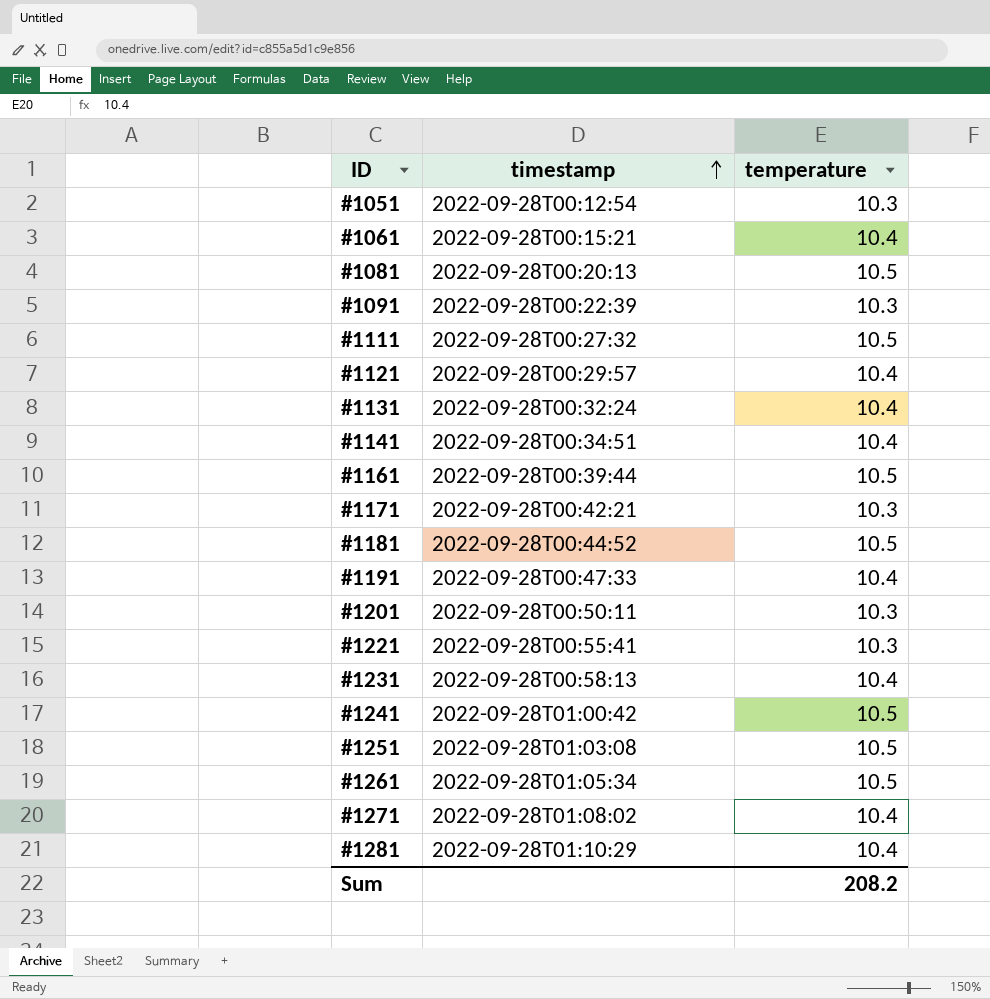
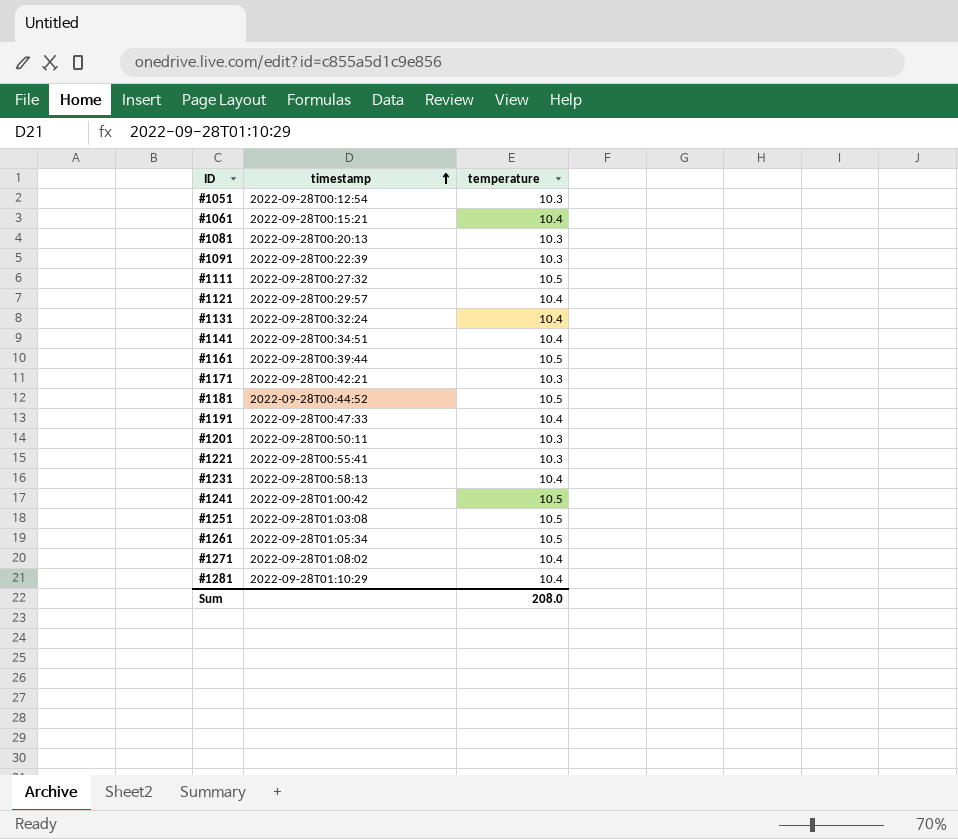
#1081 | temperature: 10.5 -> 10.3
Sum | temperature: 208.2 -> 208.0

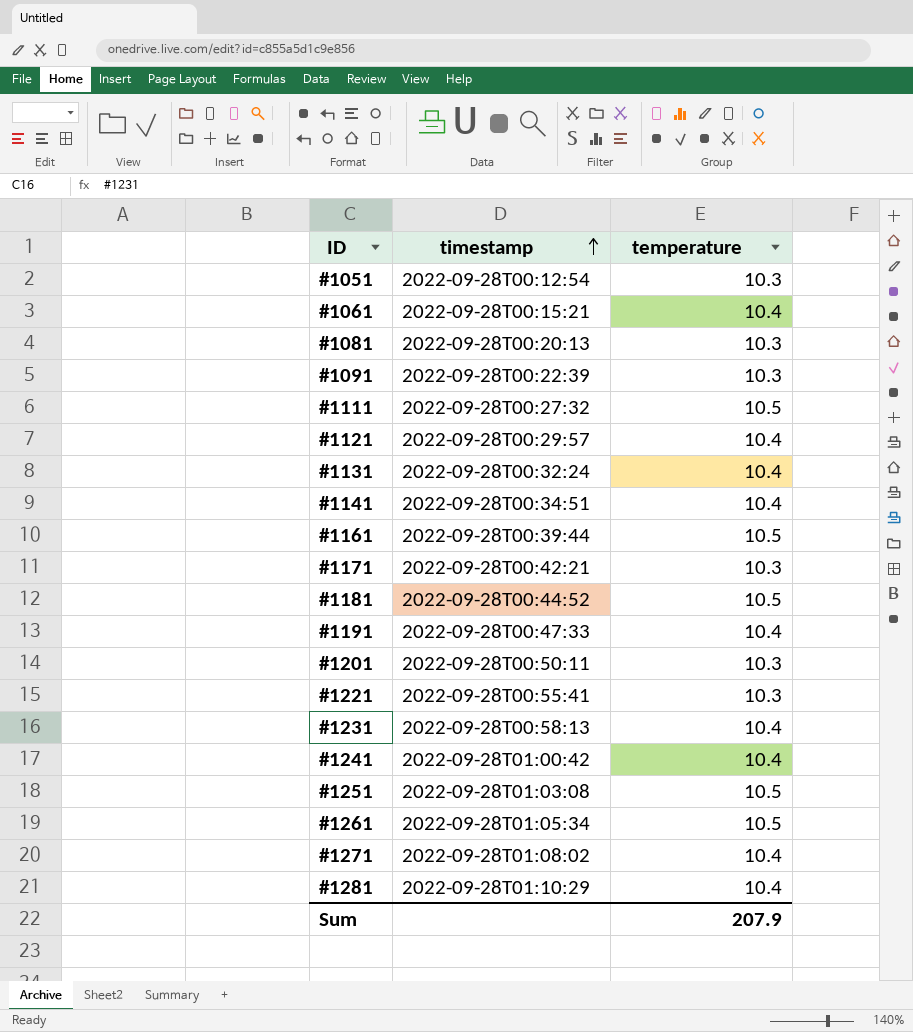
#1241 | temperature: 10.5 -> 10.4
Sum | temperature: 208.0 -> 207.9

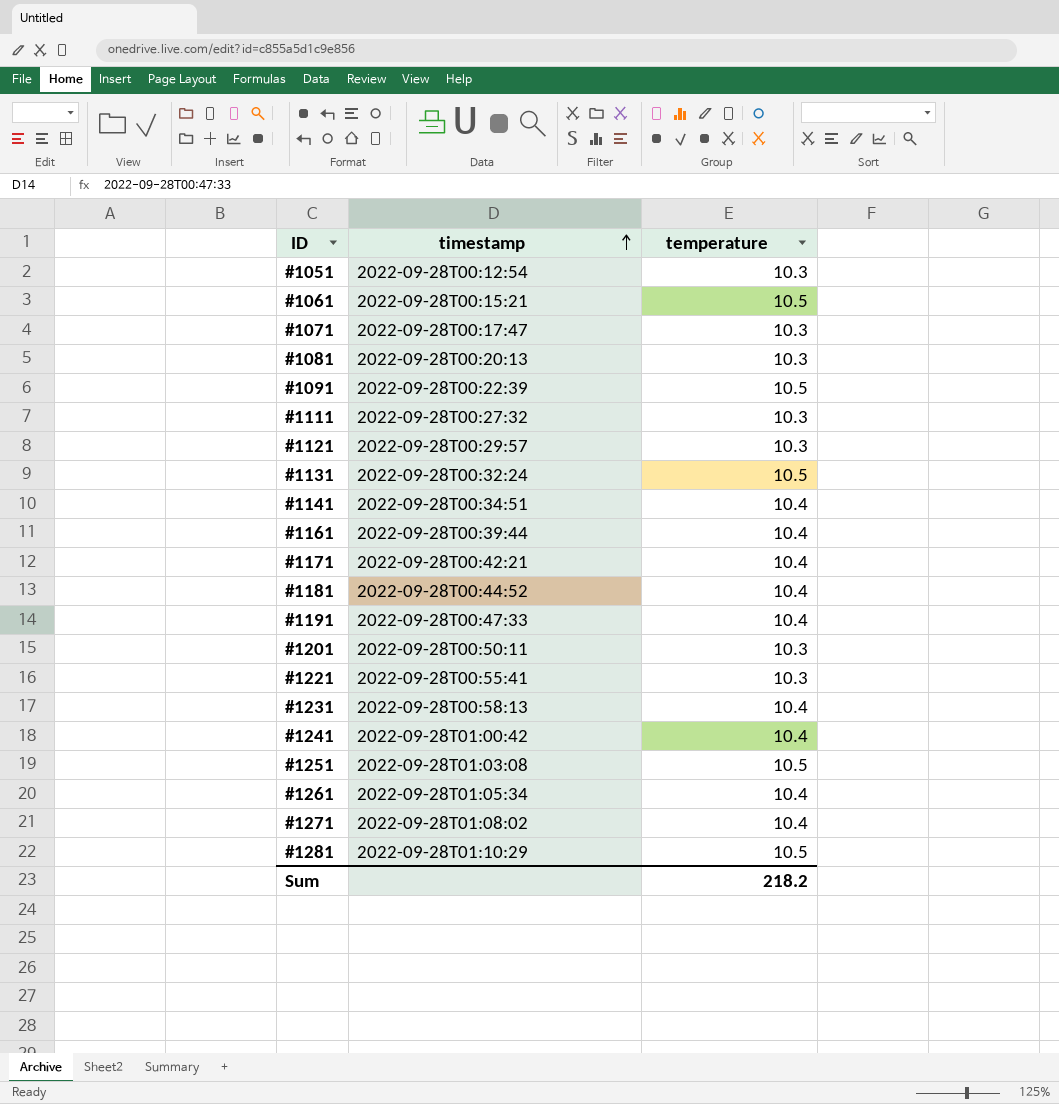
#1061 | temperature: 10.4 -> 10.5
row #1071: none -> 2022-09-28T00:17:47 | 10.3
#1091 | temperature: 10.3 -> 10.5
#1111 | temperature: 10.5 -> 10.3
#1121 | temperature: 10.4 -> 10.3
#1131 | temperature: 10.4 -> 10.5
#1161 | temperature: 10.5 -> 10.4
#1171 | temperature: 10.3 -> 10.4
#1181 | temperature: 10.5 -> 10.4
#1261 | temperature: 10.5 -> 10.4
#1281 | temperature: 10.4 -> 10.5
Sum | temperature: 207.9 -> 218.2

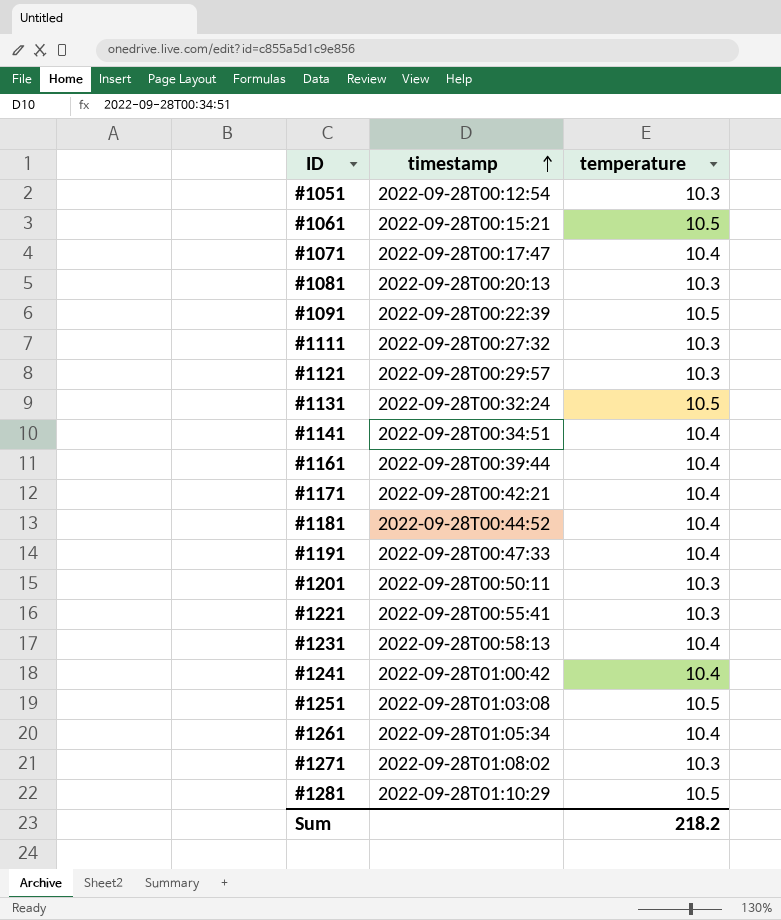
#1071 | temperature: 10.3 -> 10.4
#1271 | temperature: 10.4 -> 10.3

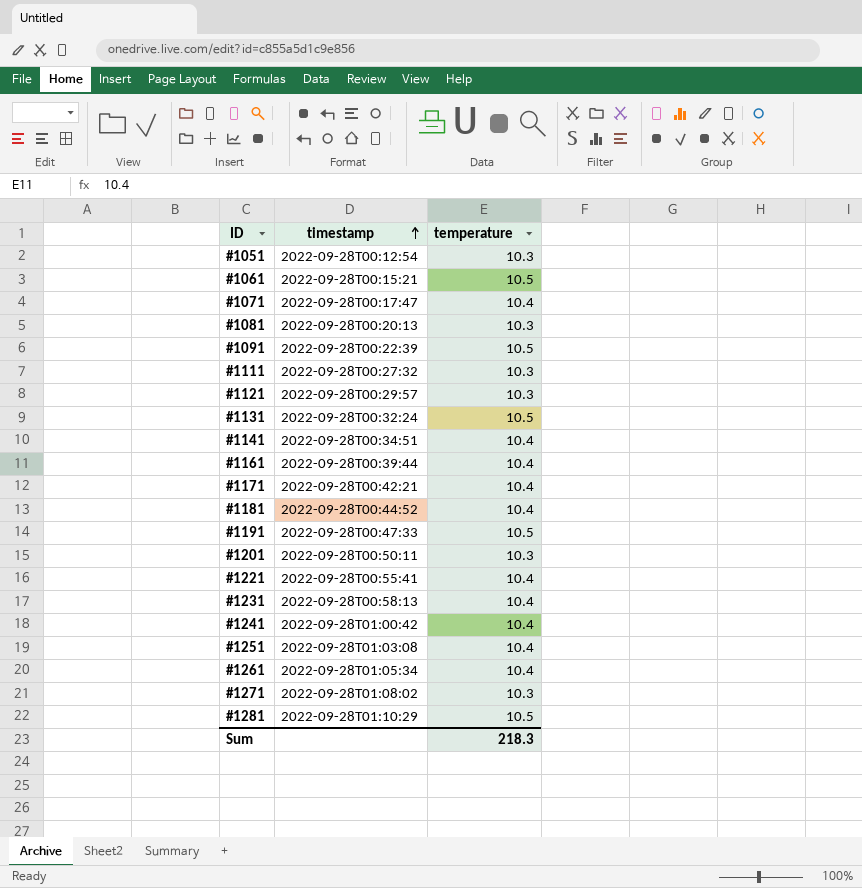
#1191 | temperature: 10.4 -> 10.5
#1221 | temperature: 10.3 -> 10.4
#1251 | temperature: 10.5 -> 10.4
Sum | temperature: 218.2 -> 218.3

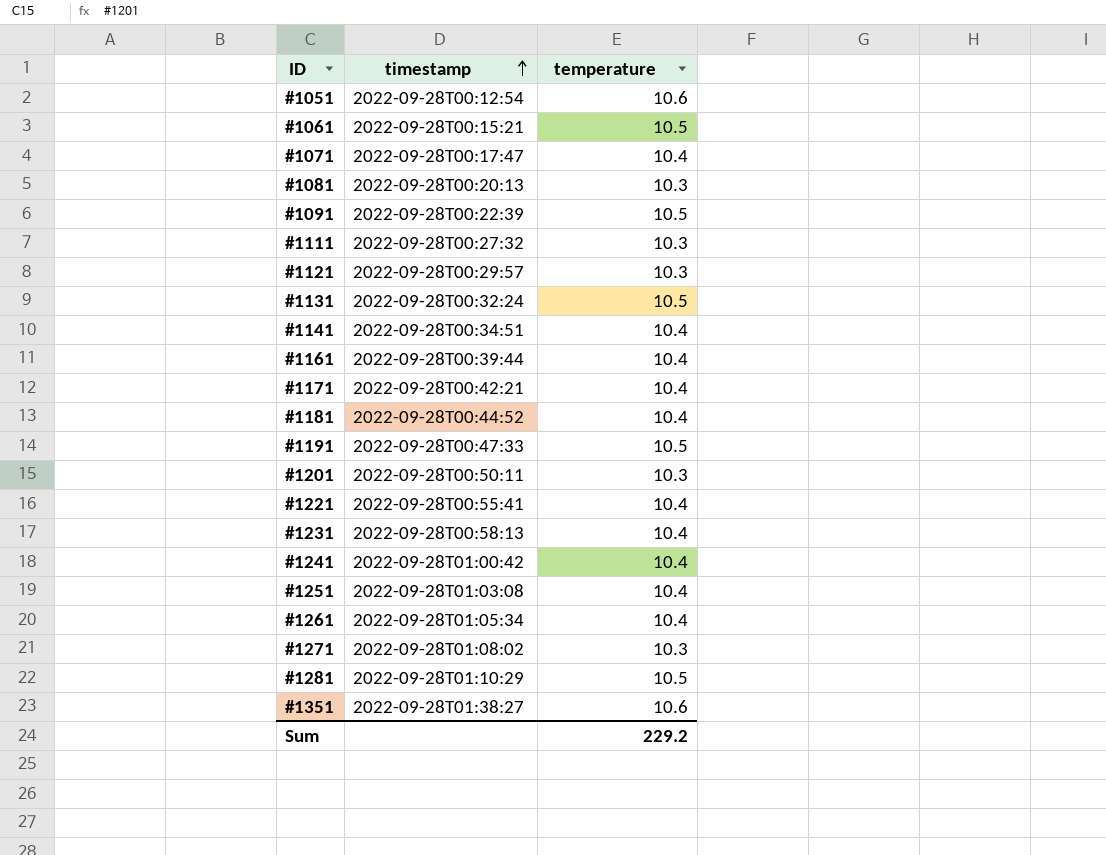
#1051 | temperature: 10.3 -> 10.6
row #1351: none -> 2022-09-28T01:38:27 | 10.6
Sum | temperature: 218.3 -> 229.2

